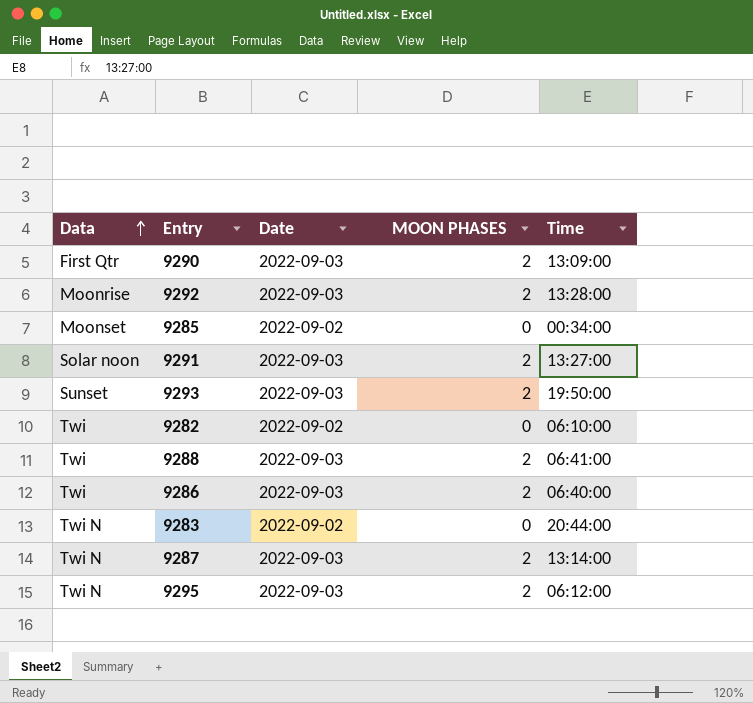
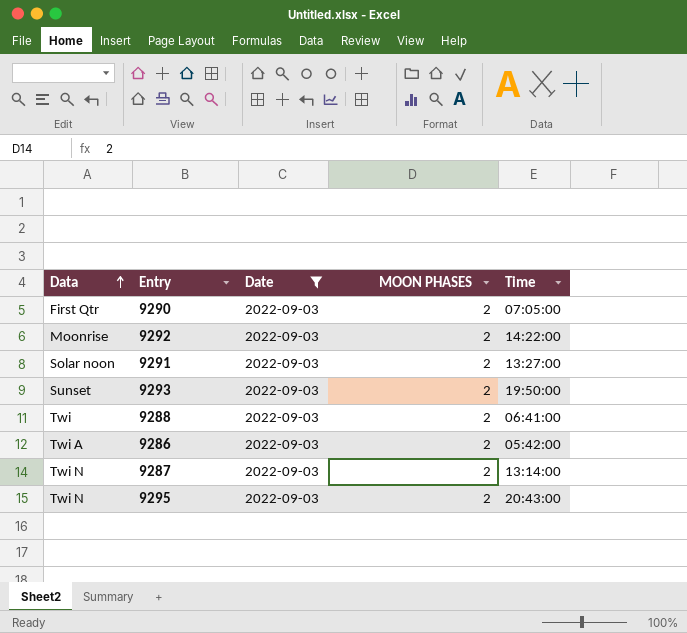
filter: none -> Date = 2022-09-03
9290 | Time: 13:09:00 -> 07:05:00
9292 | Time: 13:28:00 -> 14:22:00
9286 | Data: Twi -> Twi A
9286 | Time: 06:40:00 -> 05:42:00
9295 | Time: 06:12:00 -> 20:43:00

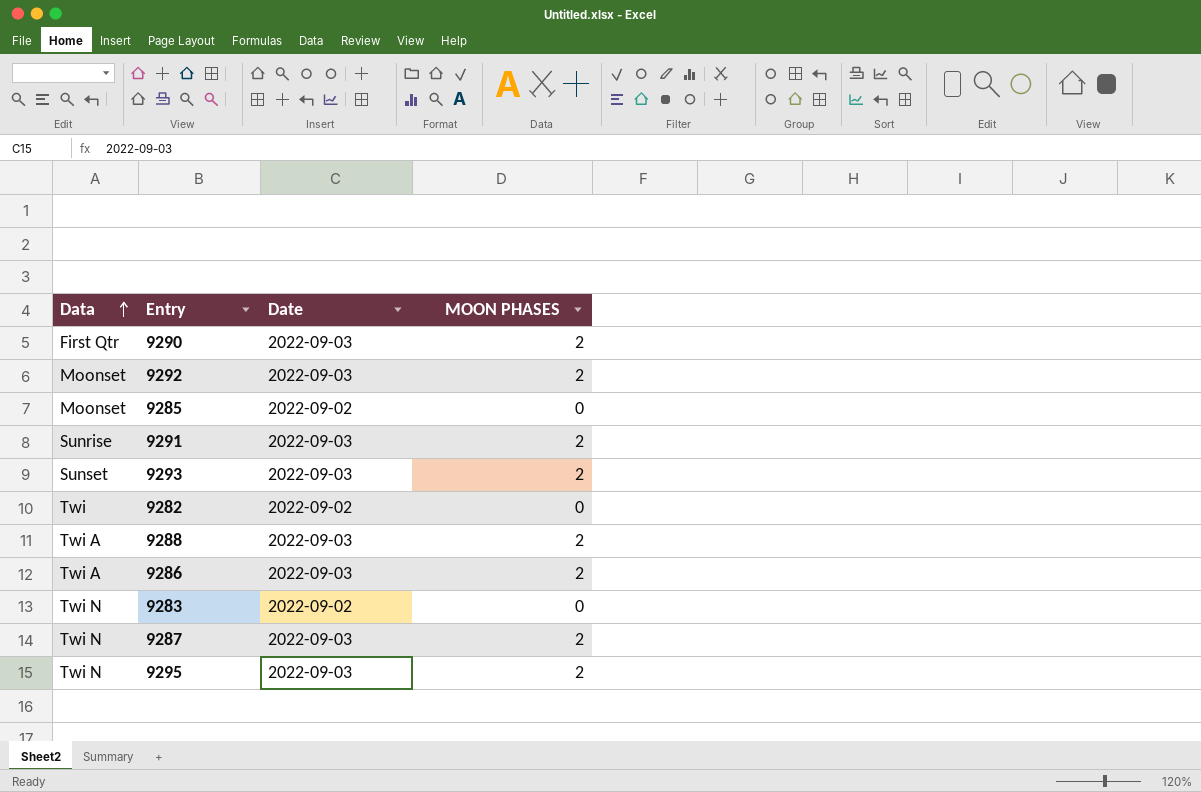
filter: Date = 2022-09-03 -> none
column Time | position: 5 -> none
9292 | Data: Moonrise -> Moonset
9291 | Data: Solar noon -> Sunrise
9288 | Data: Twi -> Twi A

